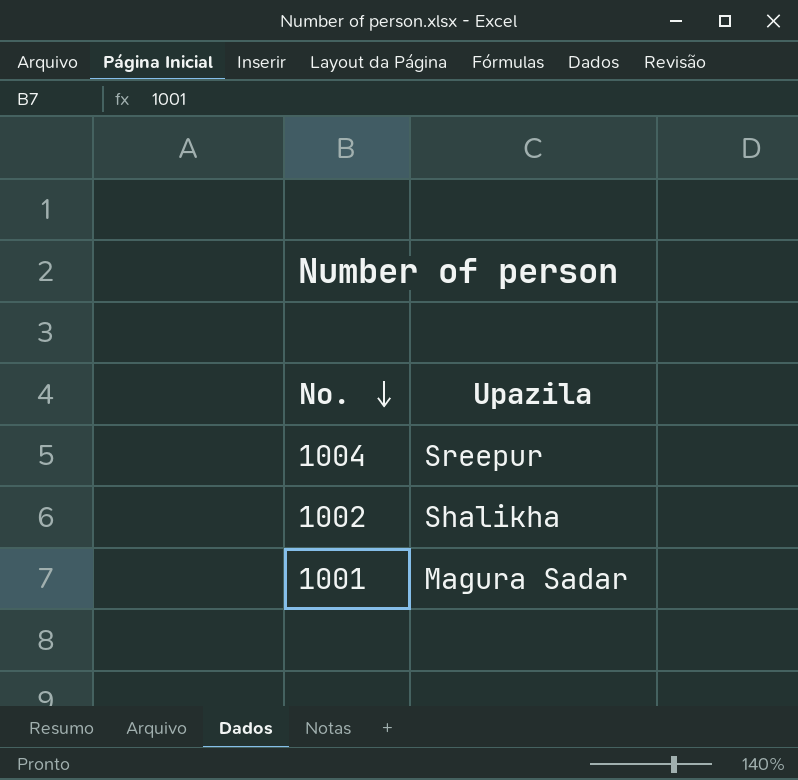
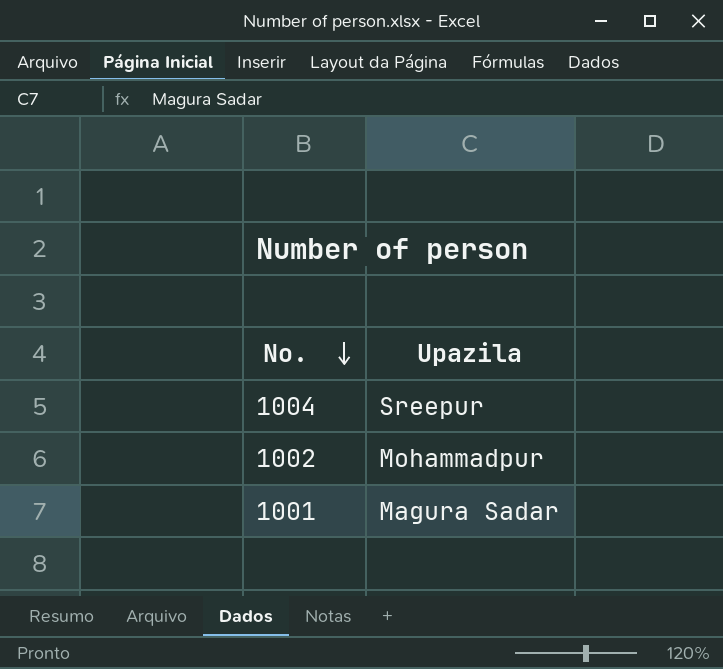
1002 | Upazila: Shalikha -> Mohammadpur

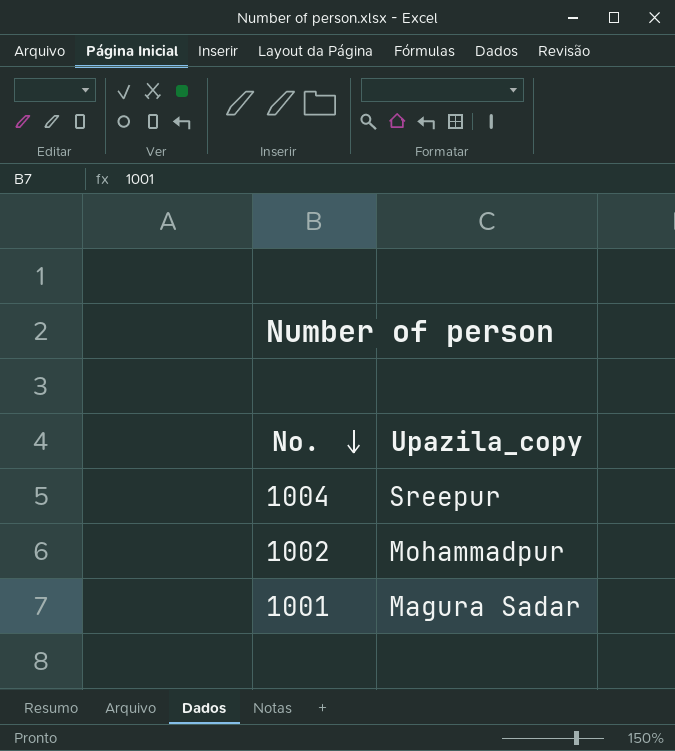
column name: Upazila -> Upazila_copy

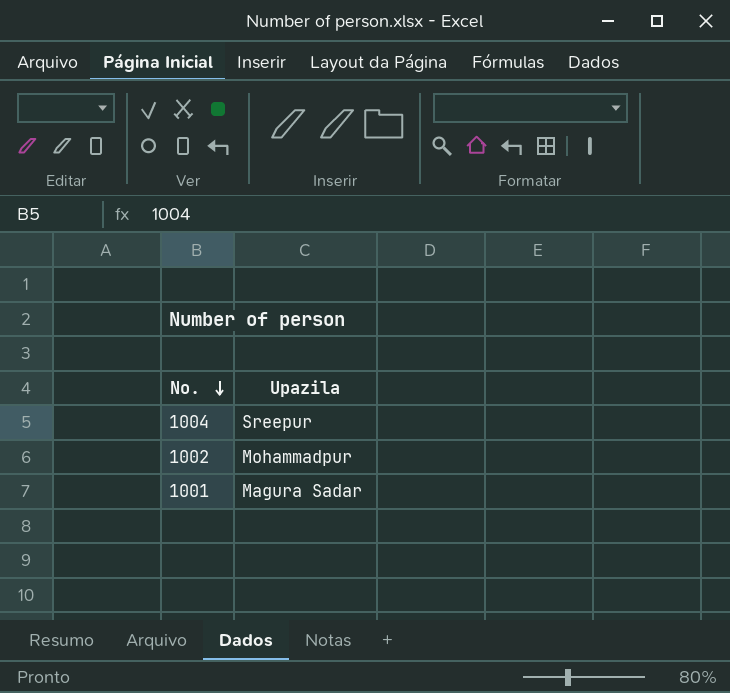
column name: Upazila_copy -> Upazila

